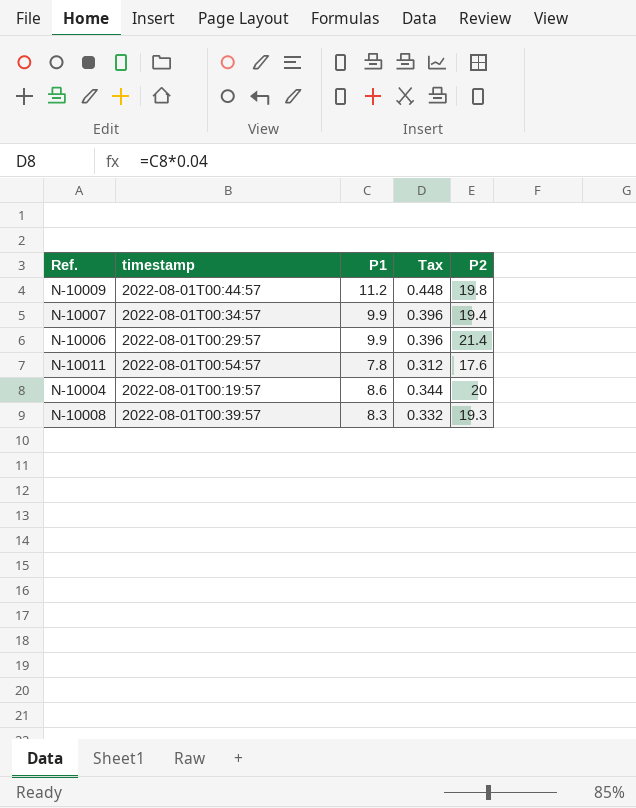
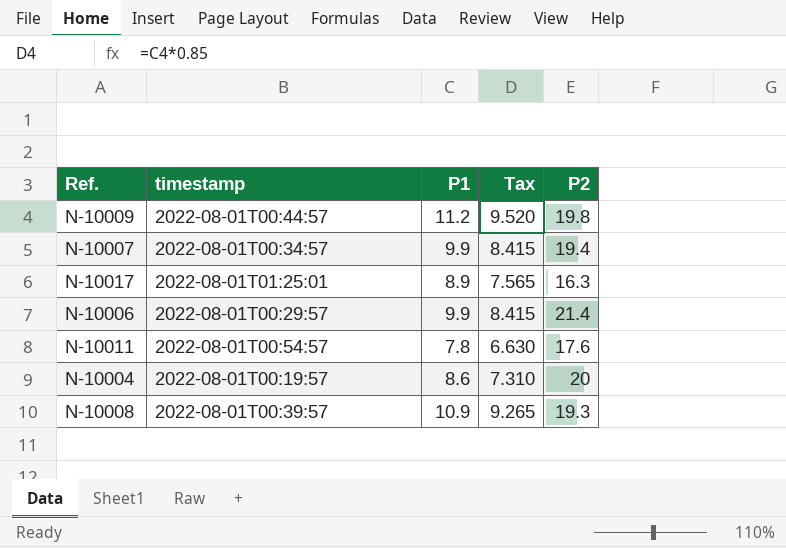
column Tax | formula: [P1] * 0.04 -> [P1] * 0.85
row N-10017: none -> 2022-08-01T01:25:01 | 8.9 | 7.565 | 16.3
N-10008 | P1: 8.3 -> 10.9

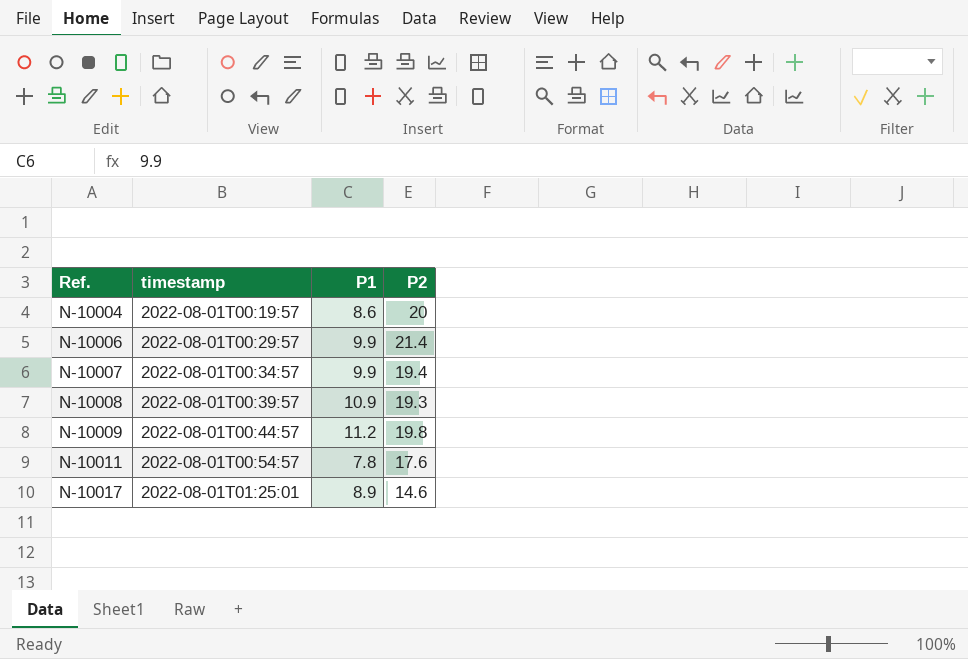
row order: none -> Ref. ascending
column Tax | formula: [P1] * 0.85 -> none
N-10017 | P2: 16.3 -> 14.6

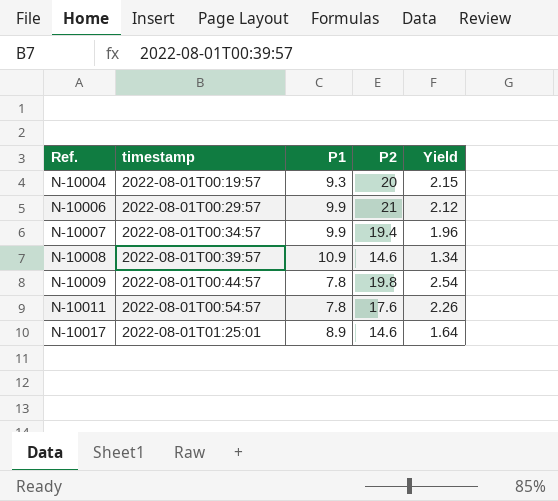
column Yield | formula: none -> [P2] / [P1]
N-10004 | P1: 8.6 -> 9.3
N-10006 | P2: 21.4 -> 21
N-10008 | P2: 19.3 -> 14.6
N-10009 | P1: 11.2 -> 7.8

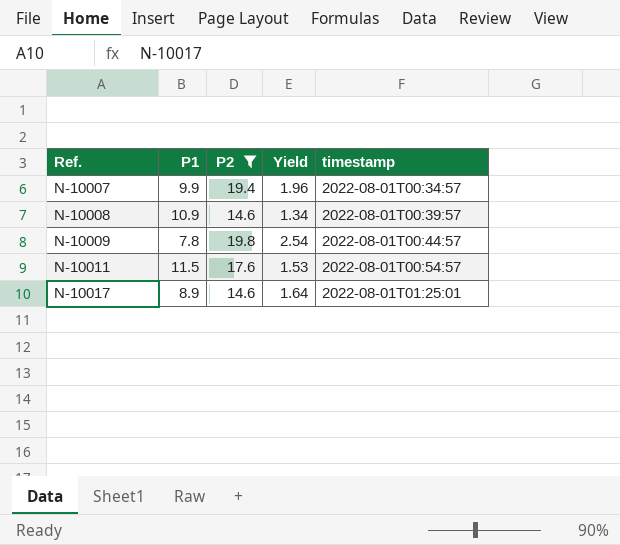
filter: none -> P2 <= 19.8
column timestamp | position: 2 -> 5
N-10011 | P1: 7.8 -> 11.5
N-10011 | Yield: 2.26 -> 1.53

